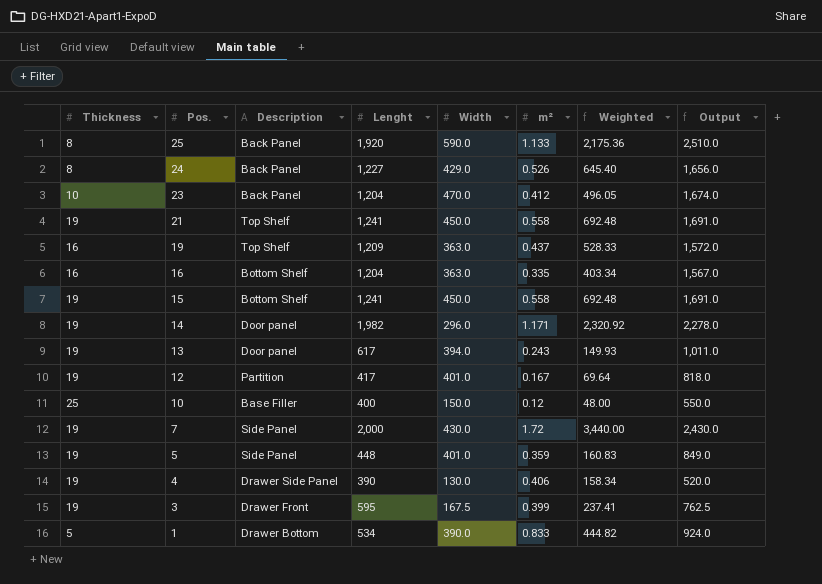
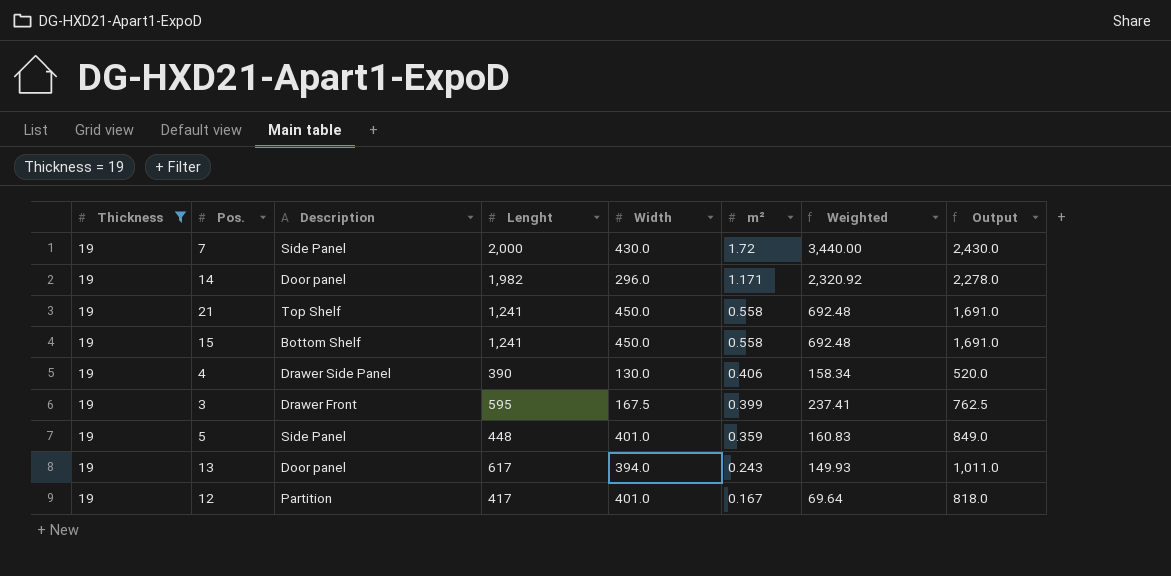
filter: none -> Thickness = 19
row order: Pos. descending -> m² descending

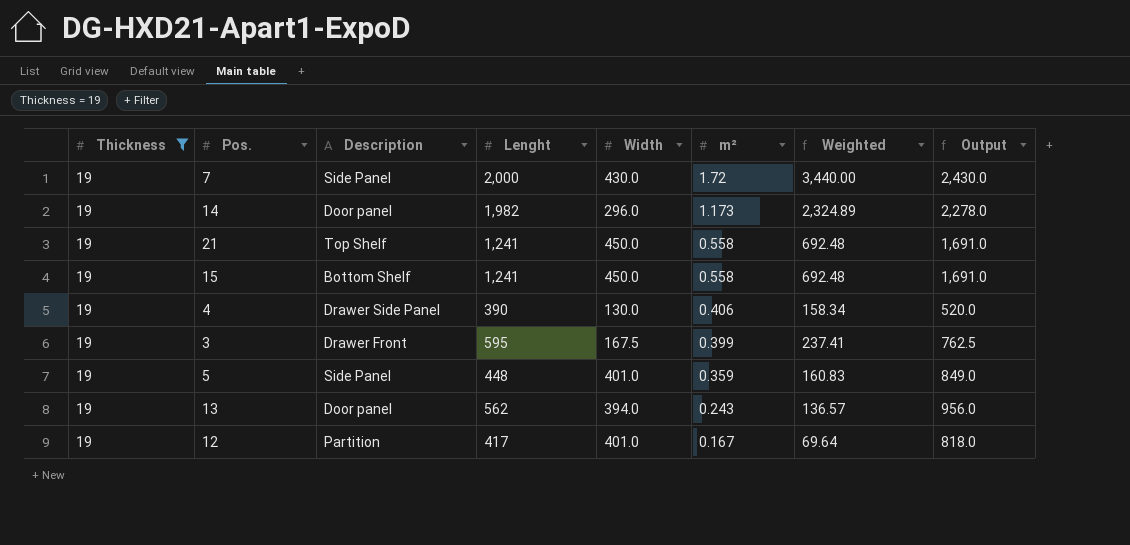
14 | m²: 1.171 -> 1.173
14 | Weighted: 2,320.92 -> 2,324.89
13 | Lenght: 617 -> 562
13 | Weighted: 149.93 -> 136.57
13 | Output: 1,011.0 -> 956.0

